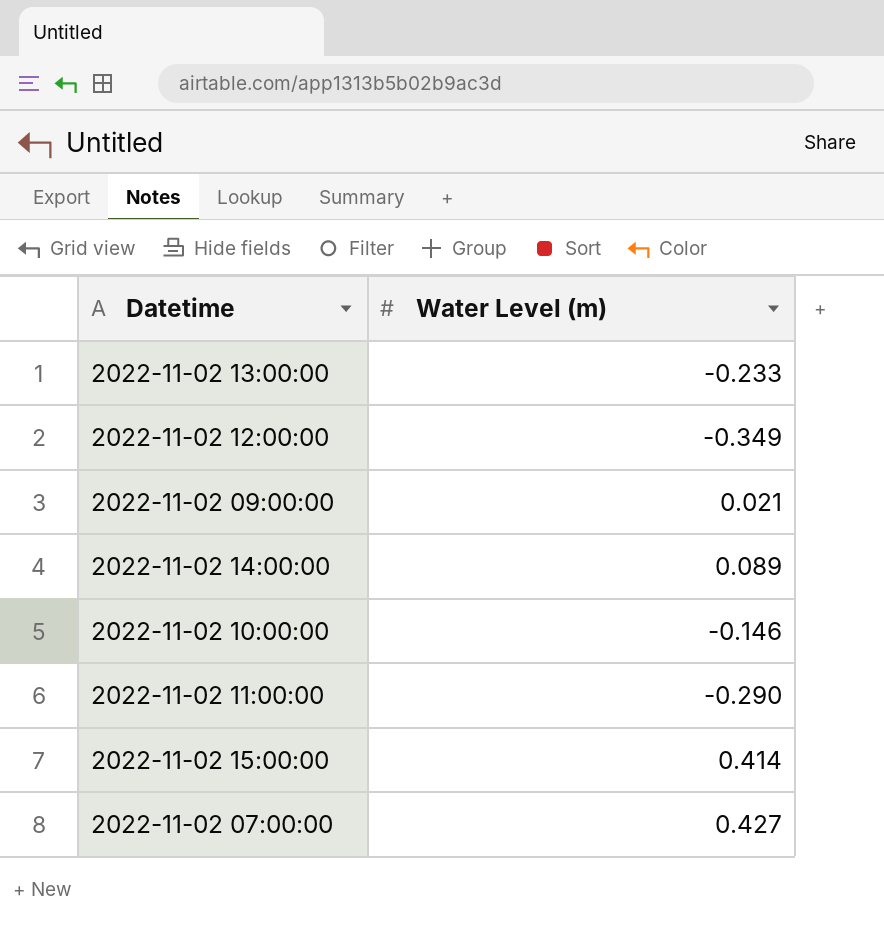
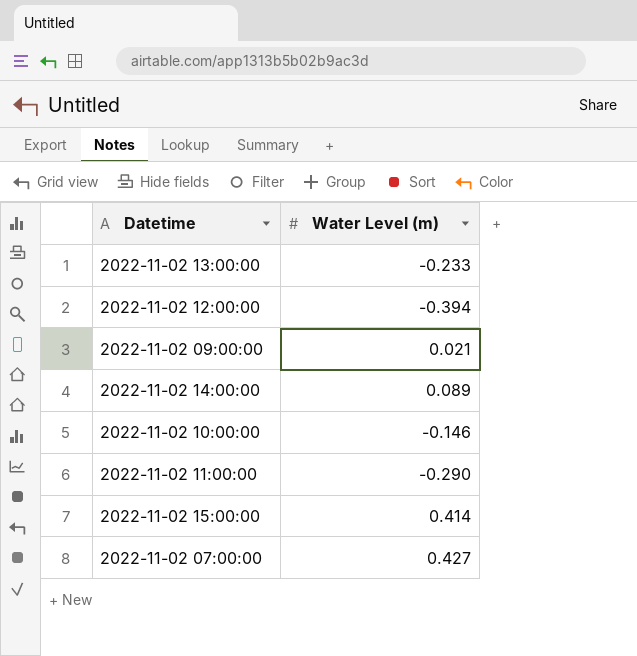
2022-11-02 12:00:00 | Water Level (m): -0.349 -> -0.394

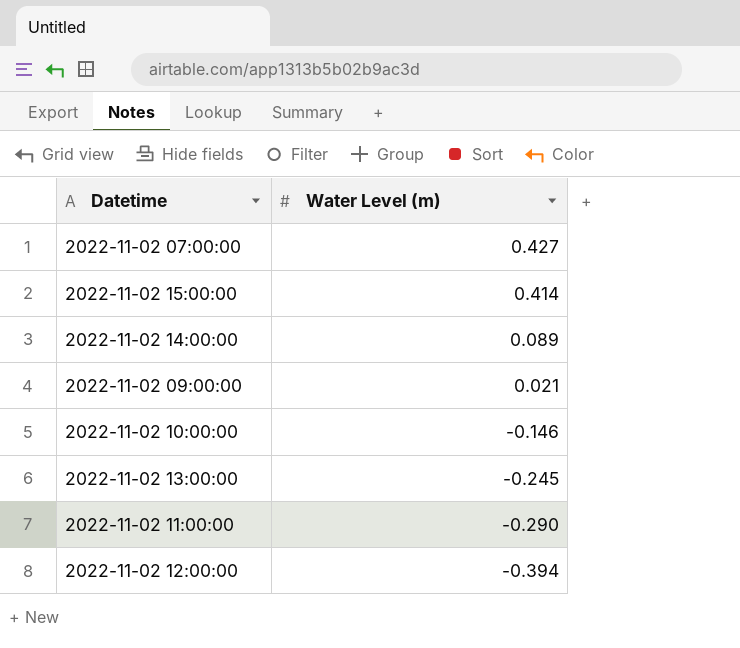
row order: none -> Water Level (m) descending
2022-11-02 13:00:00 | Water Level (m): -0.233 -> -0.245

